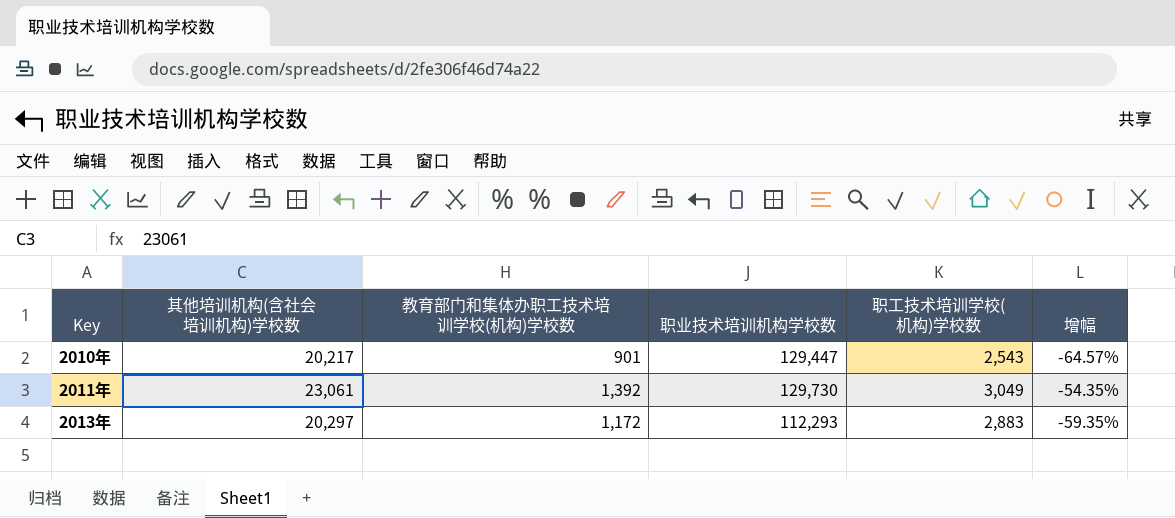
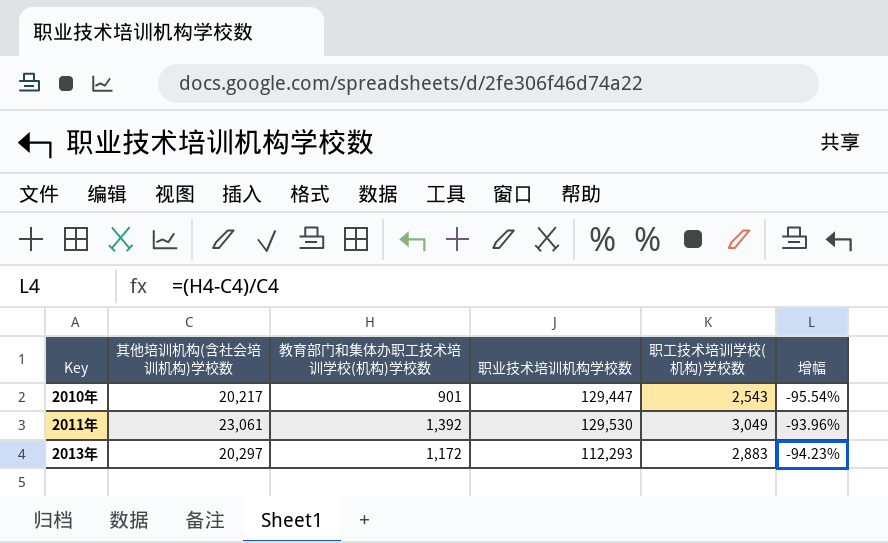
column 增幅 | formula: ([教育部门和集体办职工技术培训学校(机构)学校数] - [职工技术培训学校(机构)学校数]) / [职工技术培训学校(机构)学校数] -> ([教育部门和集体办职工技术培训学校(机构)学校数] - [其他培训机构(含社会培训机构)学校数]) / [其他培训机构(含社会培训机构)学校数]
2011年 | 职业技术培训机构学校数: 129,730 -> 129,530

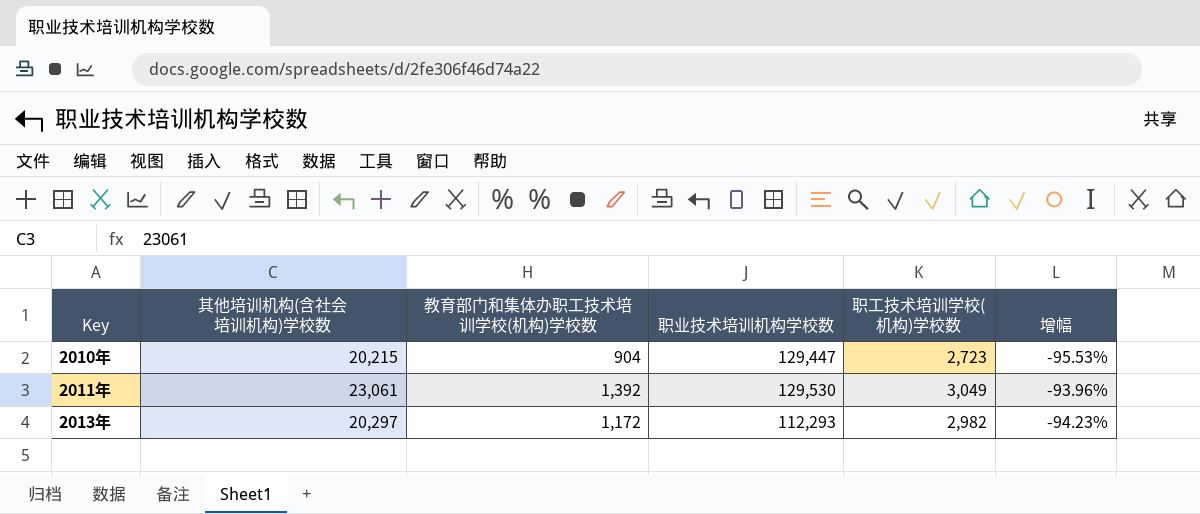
2010年 | 其他培训机构(含社会培训机构)学校数: 20,217 -> 20,215
2010年 | 教育部门和集体办职工技术培训学校(机构)学校数: 901 -> 904
2010年 | 职工技术培训学校(机构)学校数: 2,543 -> 2,723
2010年 | 增幅: -95.54% -> -95.53%
2013年 | 职工技术培训学校(机构)学校数: 2,883 -> 2,982

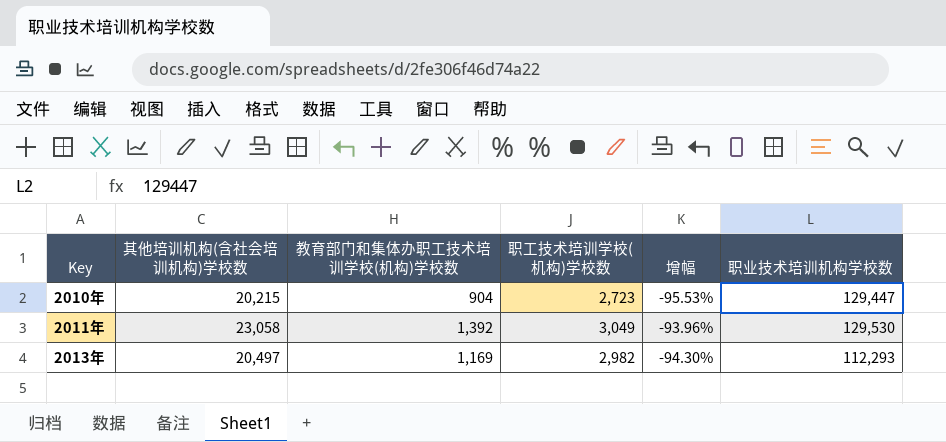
column 职业技术培训机构学校数 | position: 4 -> 6
2011年 | 其他培训机构(含社会培训机构)学校数: 23,061 -> 23,058
2013年 | 其他培训机构(含社会培训机构)学校数: 20,297 -> 20,497
2013年 | 教育部门和集体办职工技术培训学校(机构)学校数: 1,172 -> 1,169
2013年 | 增幅: -94.23% -> -94.30%

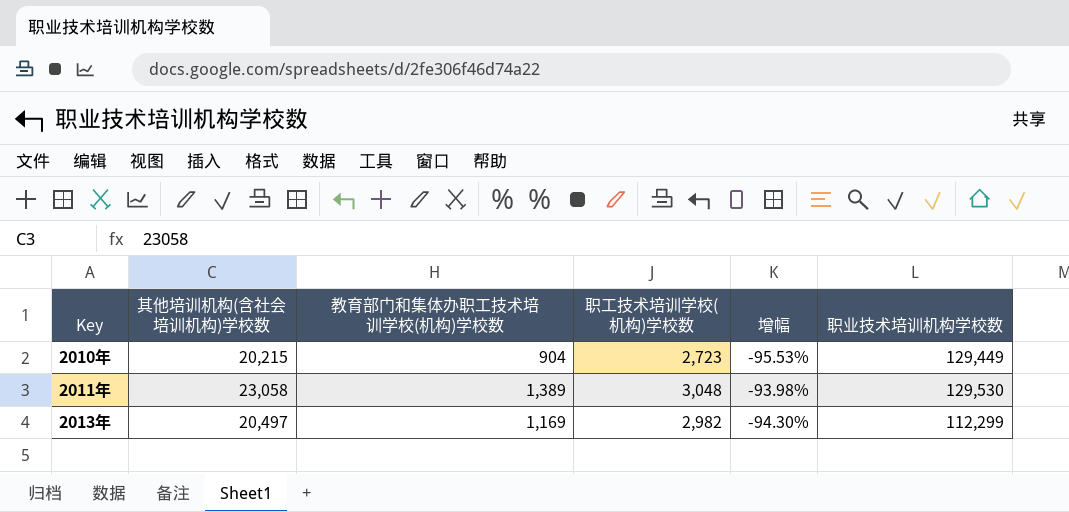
2010年 | 职业技术培训机构学校数: 129,447 -> 129,449
2011年 | 教育部门和集体办职工技术培训学校(机构)学校数: 1,392 -> 1,389
2011年 | 职工技术培训学校(机构)学校数: 3,049 -> 3,048
2011年 | 增幅: -93.96% -> -93.98%
2013年 | 职业技术培训机构学校数: 112,293 -> 112,299

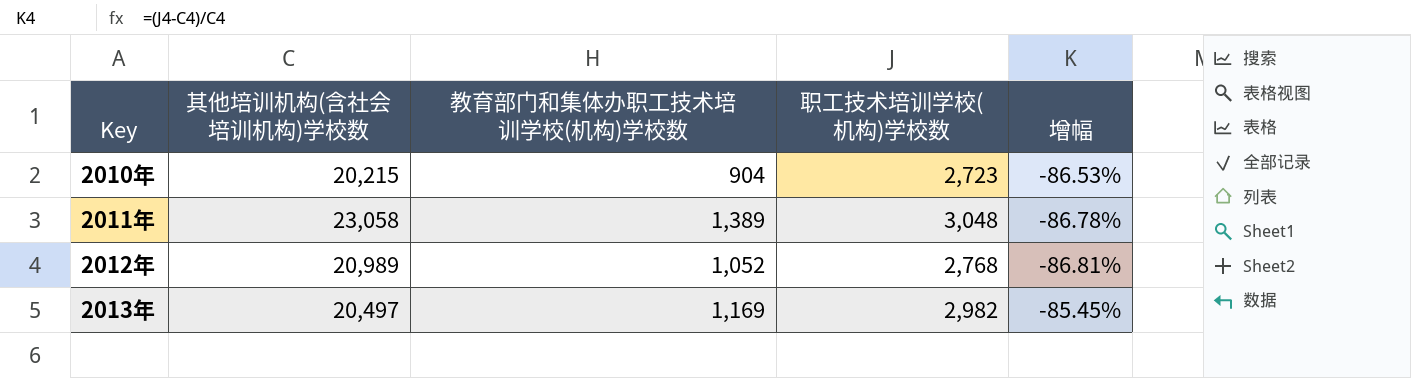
column 职业技术培训机构学校数 | position: 6 -> none
column 增幅 | formula: ([教育部门和集体办职工技术培训学校(机构)学校数] - [其他培训机构(含社会培训机构)学校数]) / [其他培训机构(含社会培训机构)学校数] -> ([职工技术培训学校(机构)学校数] - [其他培训机构(含社会培训机构)学校数]) / [其他培训机构(含社会培训机构)学校数]
row 2012年: none -> 20,989 | 1,052 | 2,768 | -86.81%

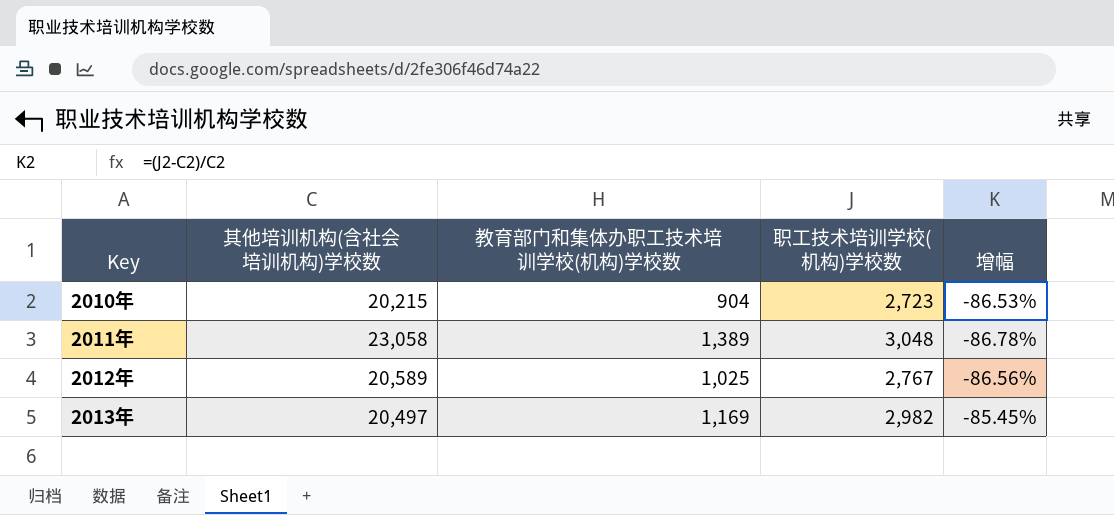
2012年 | 其他培训机构(含社会培训机构)学校数: 20,989 -> 20,589
2012年 | 教育部门和集体办职工技术培训学校(机构)学校数: 1,052 -> 1,025
2012年 | 职工技术培训学校(机构)学校数: 2,768 -> 2,767
2012年 | 增幅: -86.81% -> -86.56%

